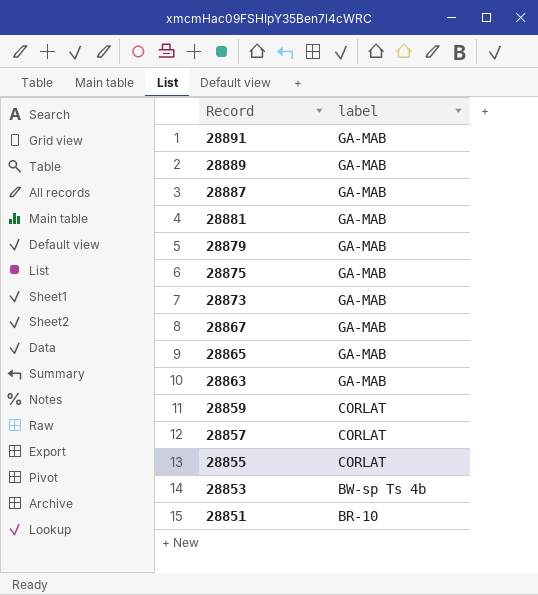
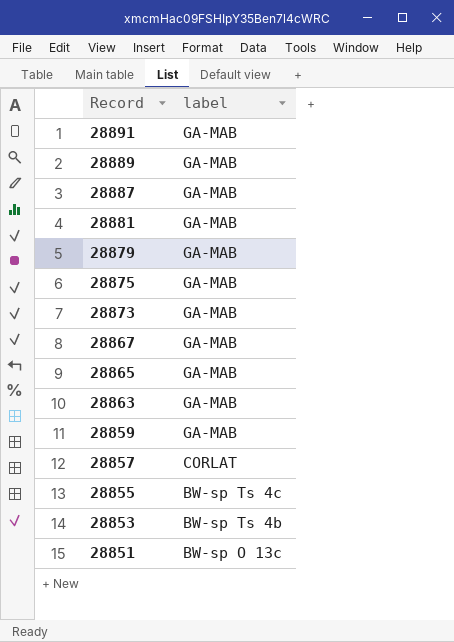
28859 | label: CORLAT -> GA-MAB
28855 | label: CORLAT -> BW-sp Ts 4c
28851 | label: BR-10 -> BW-sp O 13c

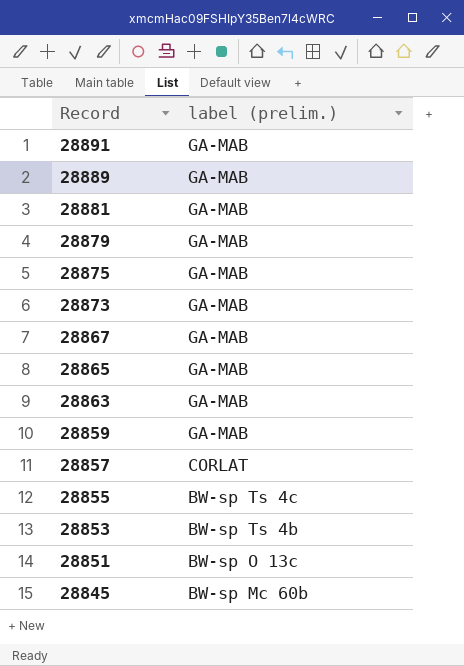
column name: label -> label (prelim.)
row 28887: GA-MAB -> none
row 28845: none -> BW-sp Mc 60b

